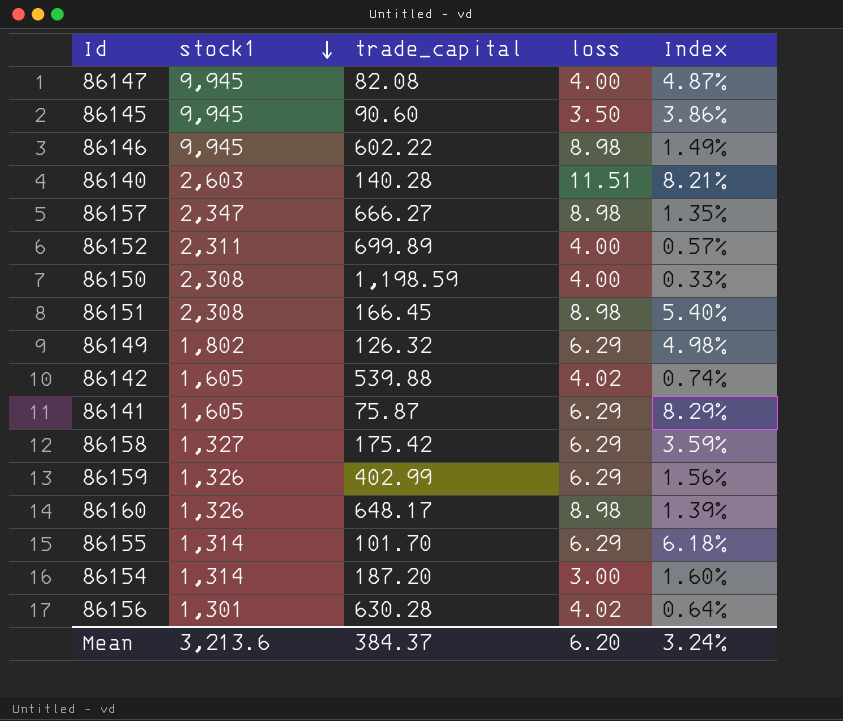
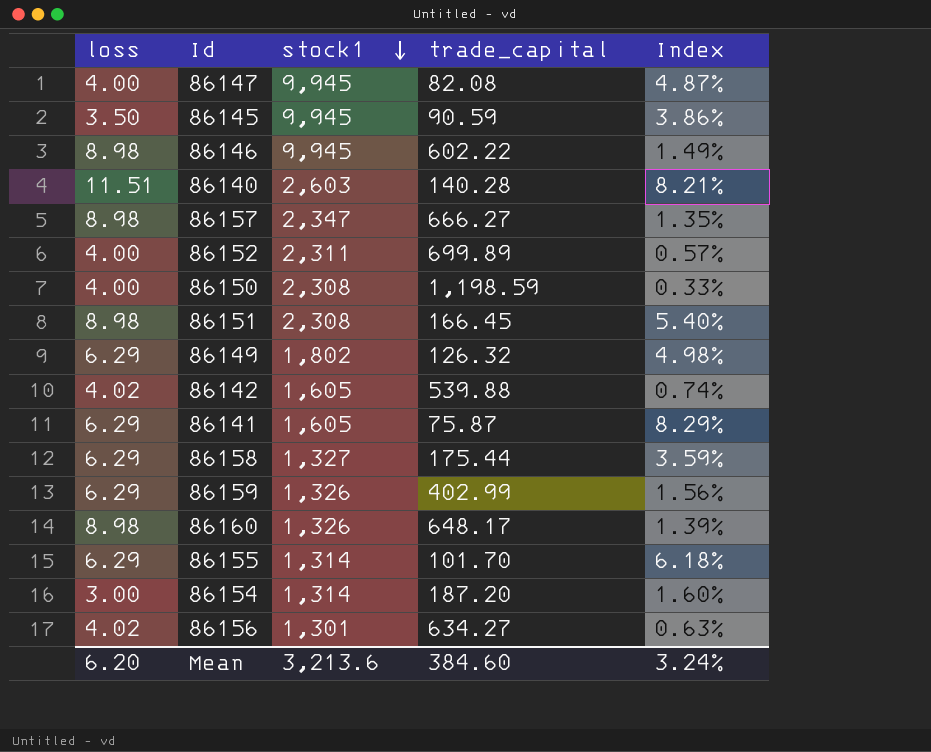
column loss | position: 4 -> 1
86145 | trade_capital: 90.60 -> 90.59
86158 | trade_capital: 175.42 -> 175.44
86156 | trade_capital: 630.28 -> 634.27
86156 | Index: 0.64% -> 0.63%
Mean | trade_capital: 384.37 -> 384.60

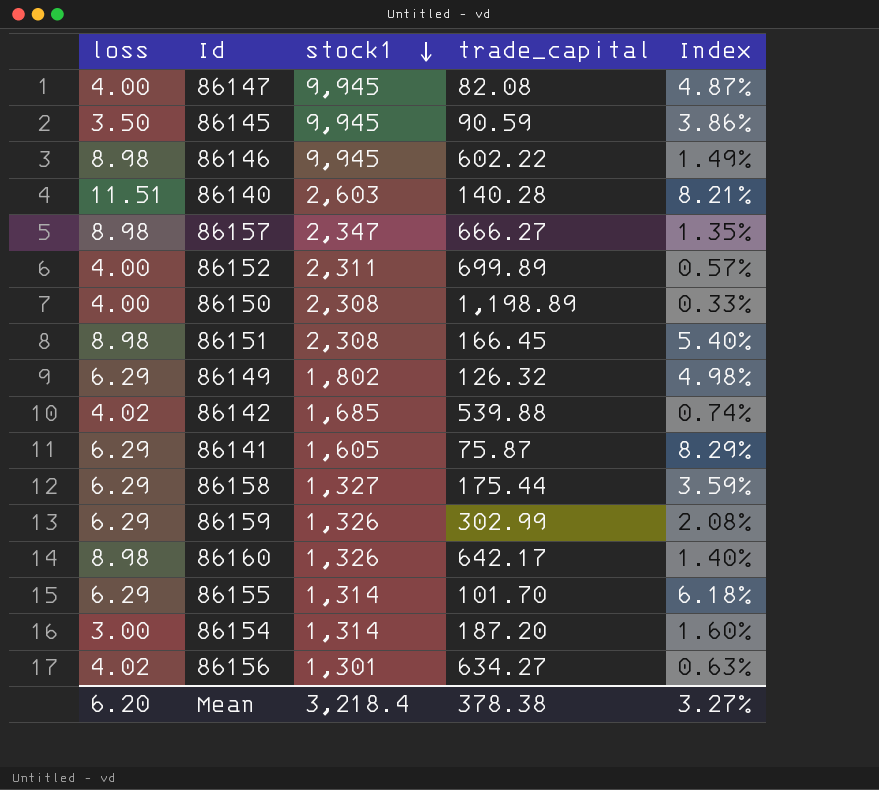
86150 | trade_capital: 1,198.59 -> 1,198.89
86142 | stock1: 1,605 -> 1,685
86159 | trade_capital: 402.99 -> 302.99
86159 | Index: 1.56% -> 2.08%
86160 | trade_capital: 648.17 -> 642.17
86160 | Index: 1.39% -> 1.40%
Mean | stock1: 3,213.6 -> 3,218.4
Mean | trade_capital: 384.60 -> 378.38
Mean | Index: 3.24% -> 3.27%

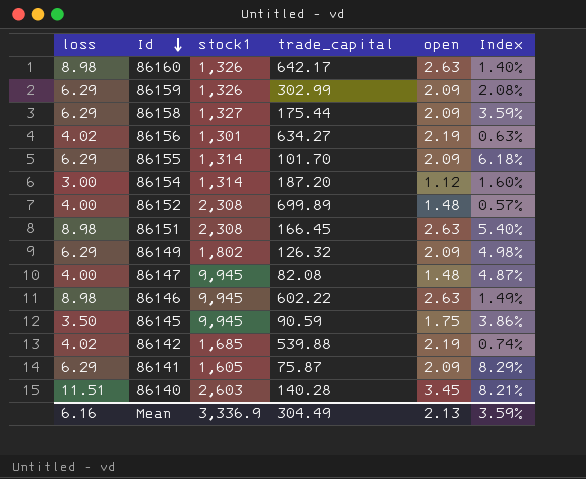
row order: stock1 descending -> Id descending
column open | position: none -> 5
row 86157: 8.98 | 2,347 | 666.27 | 1.35% -> none
row 86150: 4.00 | 2,308 | 1,198.89 | 0.33% -> none
86152 | stock1: 2,311 -> 2,308
Mean | loss: 6.20 -> 6.16
Mean | stock1: 3,218.4 -> 3,336.9
Mean | trade_capital: 378.38 -> 304.49
Mean | Index: 3.27% -> 3.59%

